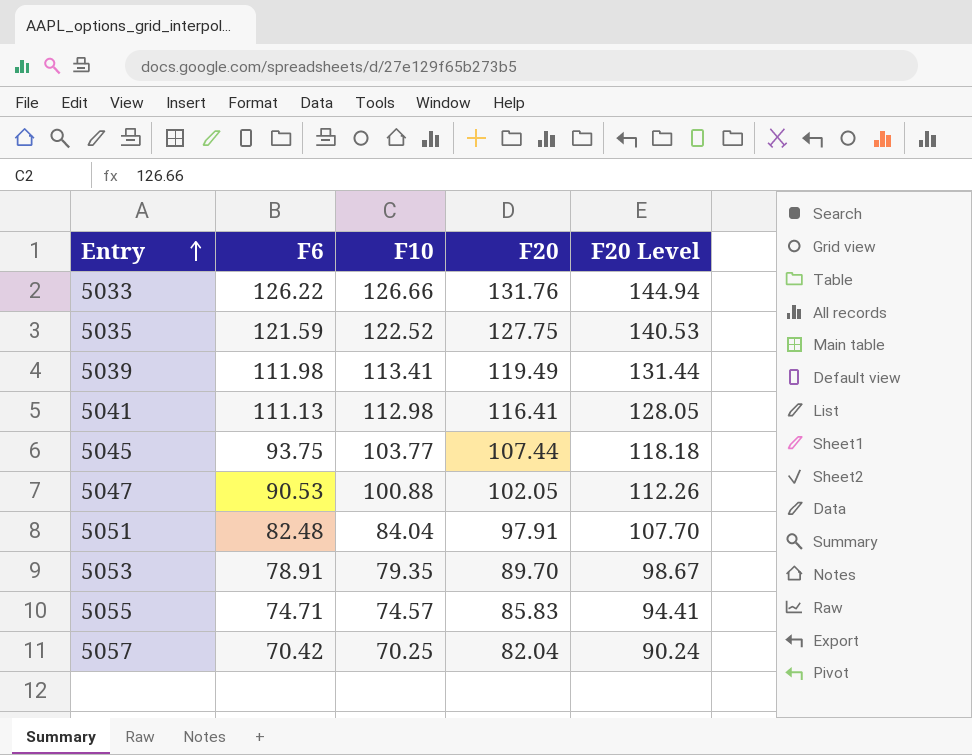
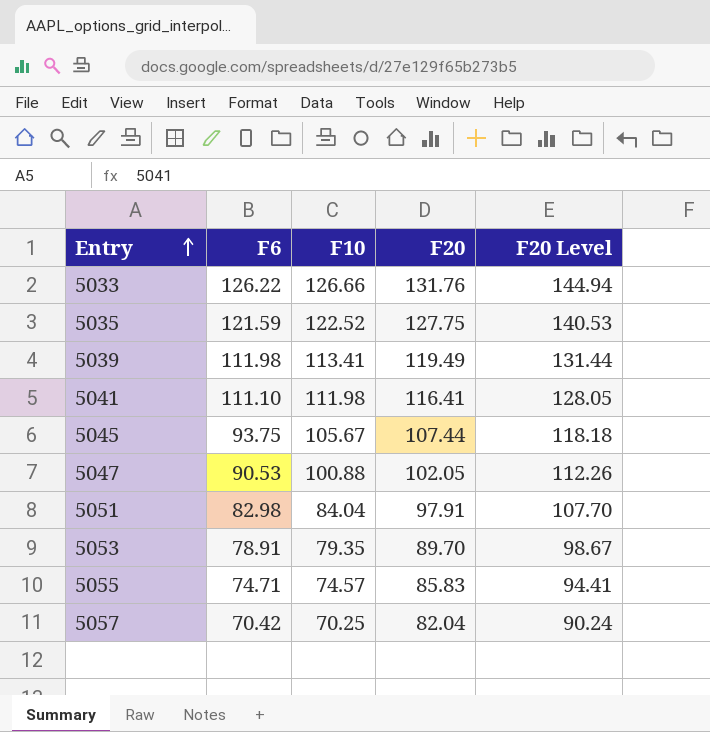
5041 | F6: 111.13 -> 111.10
5041 | F10: 112.98 -> 111.98
5045 | F10: 103.77 -> 105.67
5051 | F6: 82.48 -> 82.98

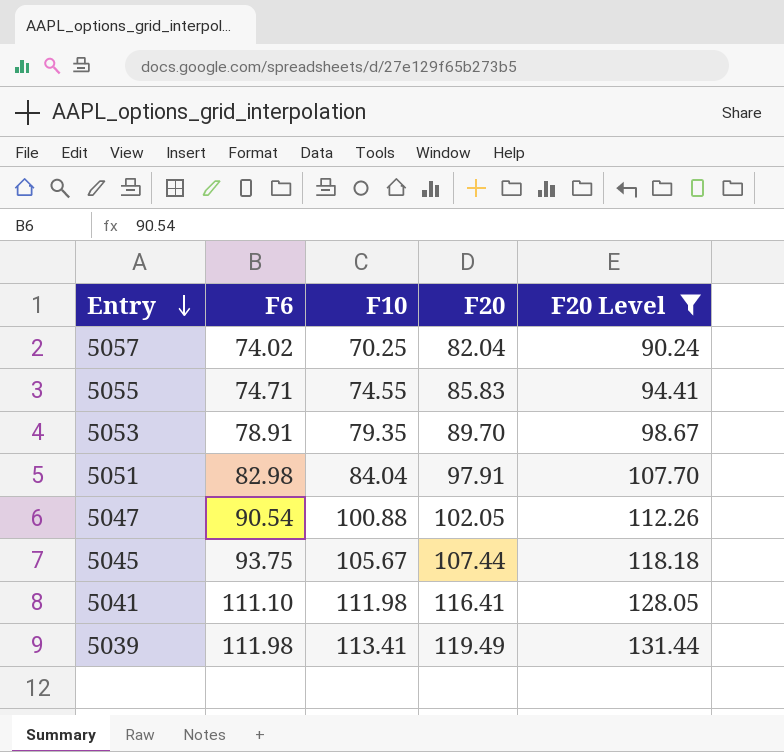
filter: none -> F20 Level <= 131.44
row order: Entry ascending -> Entry descending
5057 | F6: 70.42 -> 74.02
5055 | F10: 74.57 -> 74.55
5047 | F6: 90.53 -> 90.54

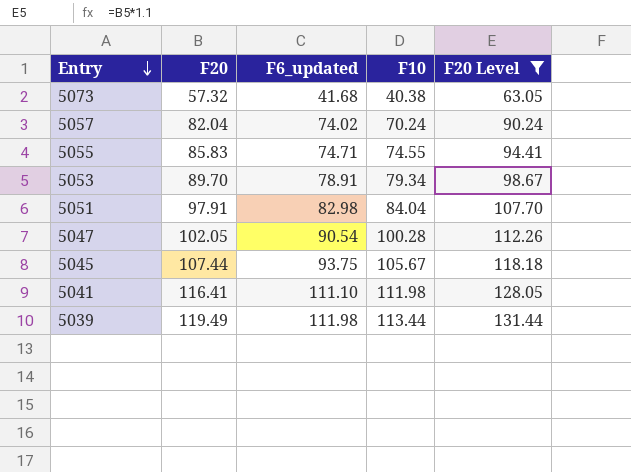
column F20 | position: 4 -> 2
column name: F6 -> F6_updated
row 5073: none -> 57.32 | 41.68 | 40.38 | 63.05
5057 | F10: 70.25 -> 70.24
5053 | F10: 79.35 -> 79.34
5047 | F10: 100.88 -> 100.28
5039 | F10: 113.41 -> 113.44

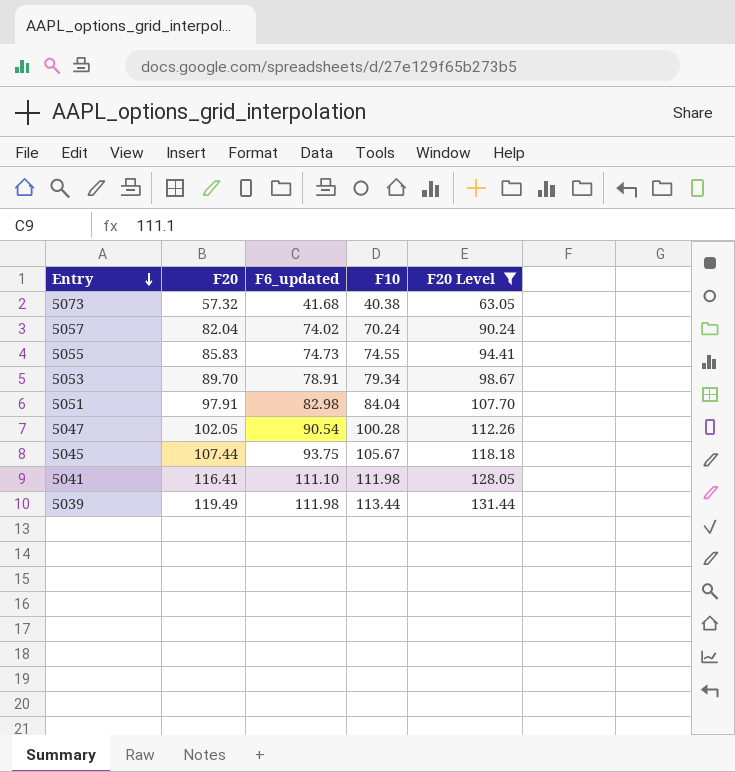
5055 | F6_updated: 74.71 -> 74.73

